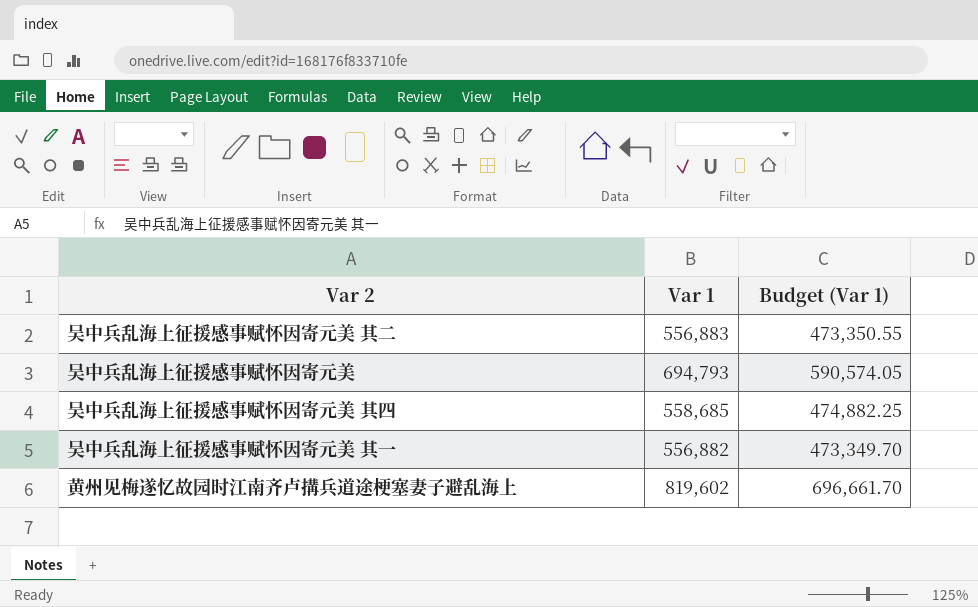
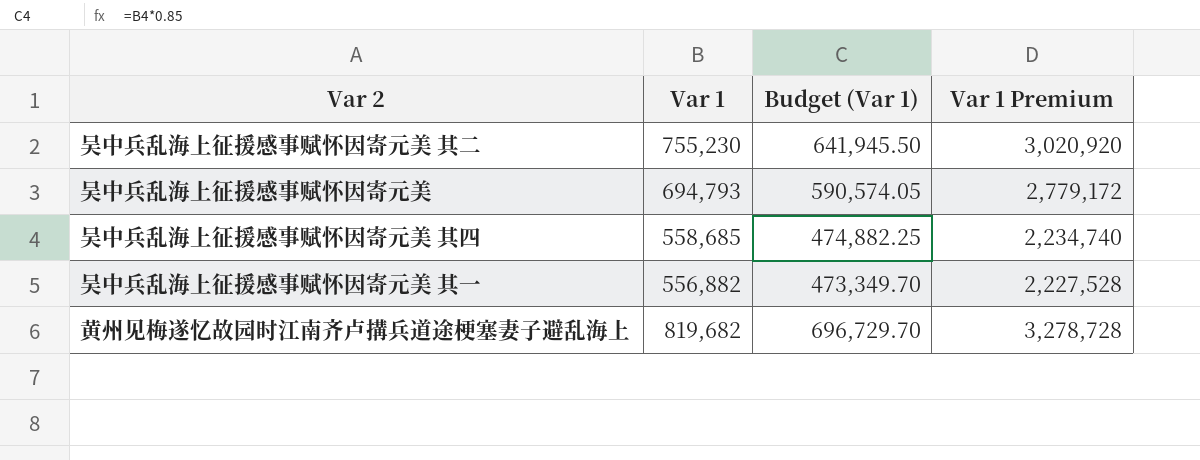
column Var 1 Premium | formula: none -> [Var 1] * 4
吴中兵乱海上征援感事赋怀因寄元美 其二 | Var 1: 556,883 -> 755,230
吴中兵乱海上征援感事赋怀因寄元美 其二 | Budget (Var 1): 473,350.55 -> 641,945.50
黄州见梅遂忆故园时江南齐卢搆兵道途梗塞妻子避乱海上 | Var 1: 819,602 -> 819,682
黄州见梅遂忆故园时江南齐卢搆兵道途梗塞妻子避乱海上 | Budget (Var 1): 696,661.70 -> 696,729.70

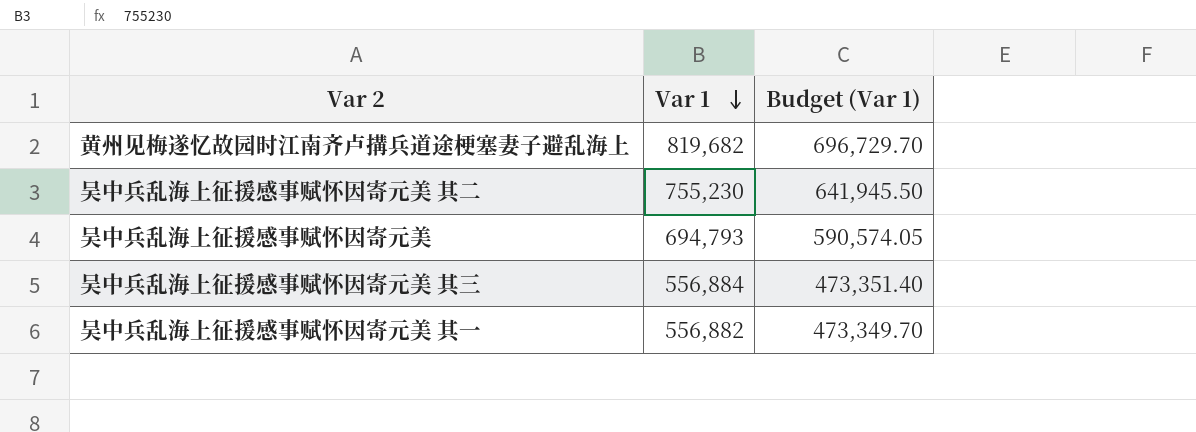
row order: none -> Var 1 descending
column Var 1 Premium | formula: [Var 1] * 4 -> none
row 吴中兵乱海上征援感事赋怀因寄元美 其四: 558,685 | 474,882.25 | 2,234,740 -> none
row 吴中兵乱海上征援感事赋怀因寄元美 其三: none -> 556,884 | 473,351.40

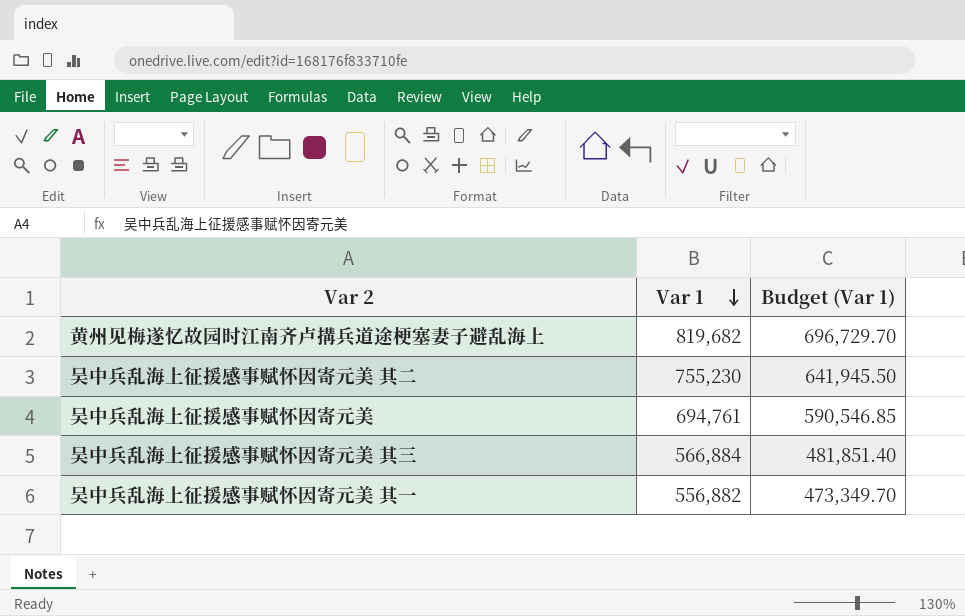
吴中兵乱海上征援感事赋怀因寄元美 | Var 1: 694,793 -> 694,761
吴中兵乱海上征援感事赋怀因寄元美 | Budget (Var 1): 590,574.05 -> 590,546.85
吴中兵乱海上征援感事赋怀因寄元美 其三 | Var 1: 556,884 -> 566,884
吴中兵乱海上征援感事赋怀因寄元美 其三 | Budget (Var 1): 473,351.40 -> 481,851.40

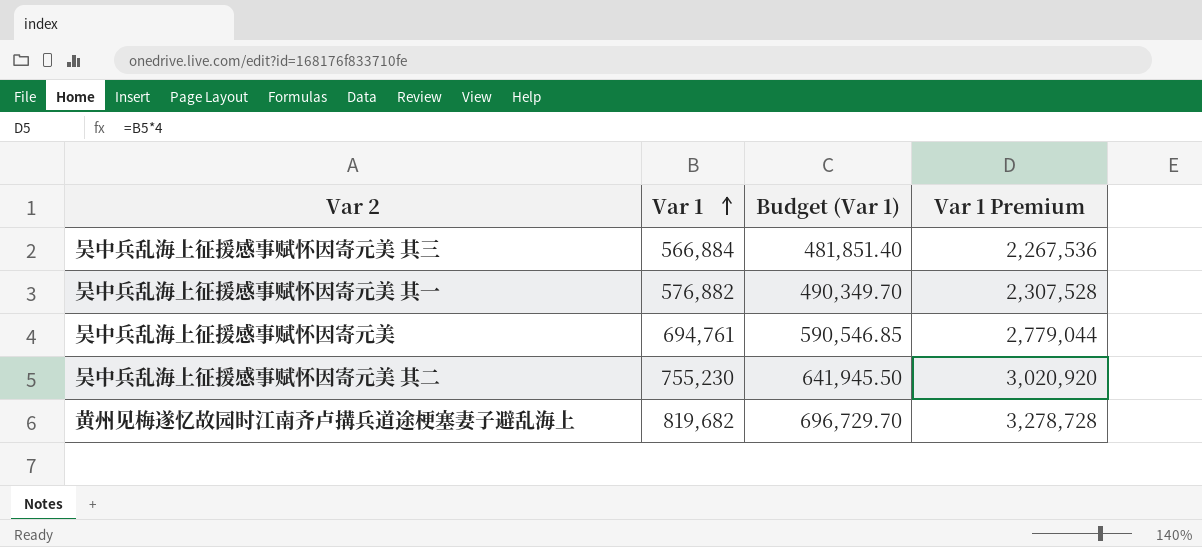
row order: Var 1 descending -> Var 1 ascending
column Var 1 Premium | formula: none -> [Var 1] * 4
吴中兵乱海上征援感事赋怀因寄元美 其一 | Var 1: 556,882 -> 576,882
吴中兵乱海上征援感事赋怀因寄元美 其一 | Budget (Var 1): 473,349.70 -> 490,349.70

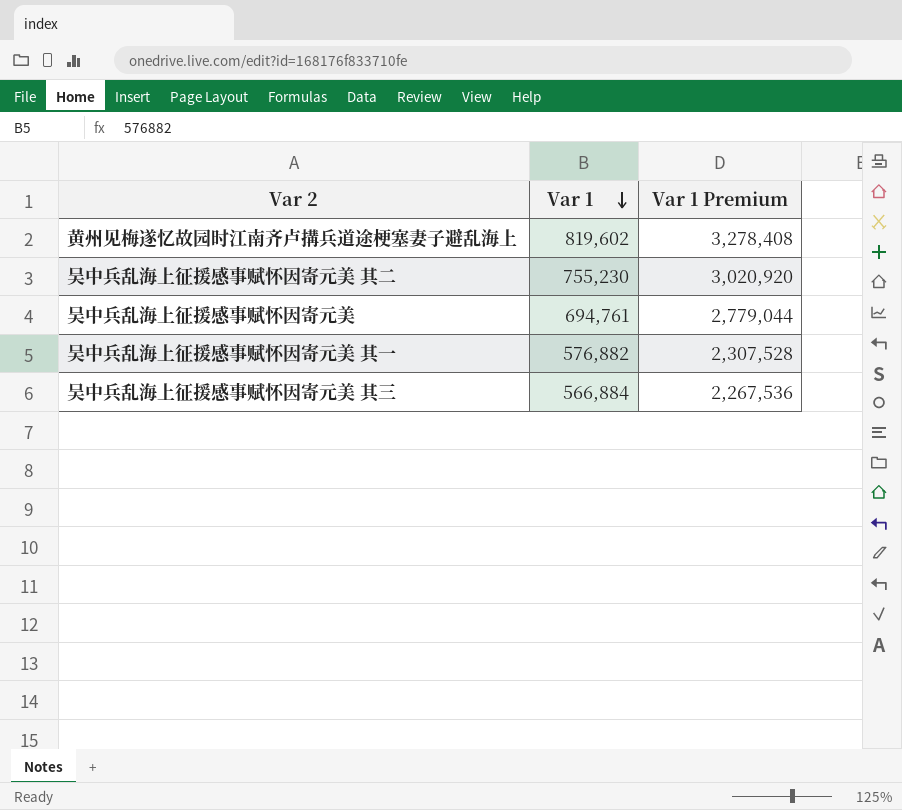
row order: Var 1 ascending -> Var 1 descending
column Budget (Var 1) | formula: [Var 1] * 0.85 -> none
黄州见梅遂忆故园时江南齐卢搆兵道途梗塞妻子避乱海上 | Var 1: 819,682 -> 819,602
黄州见梅遂忆故园时江南齐卢搆兵道途梗塞妻子避乱海上 | Var 1 Premium: 3,278,728 -> 3,278,408

